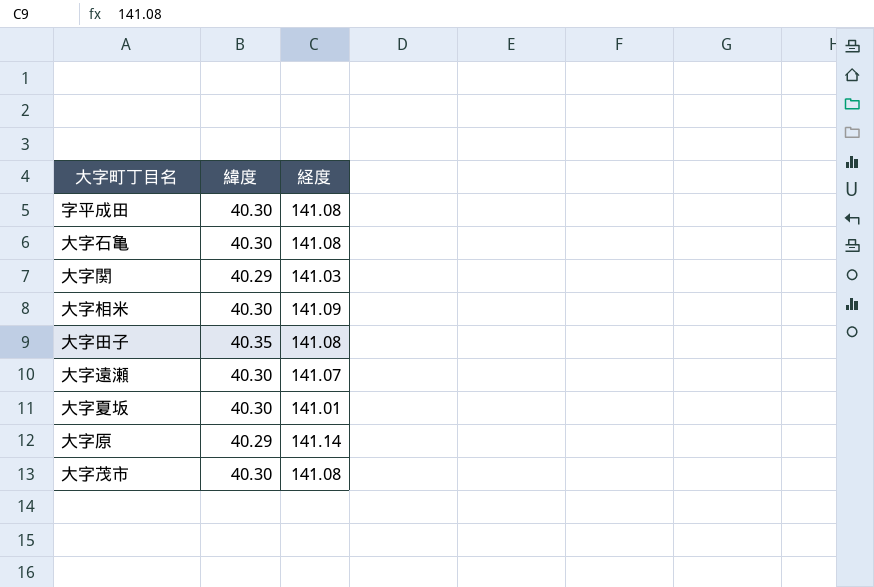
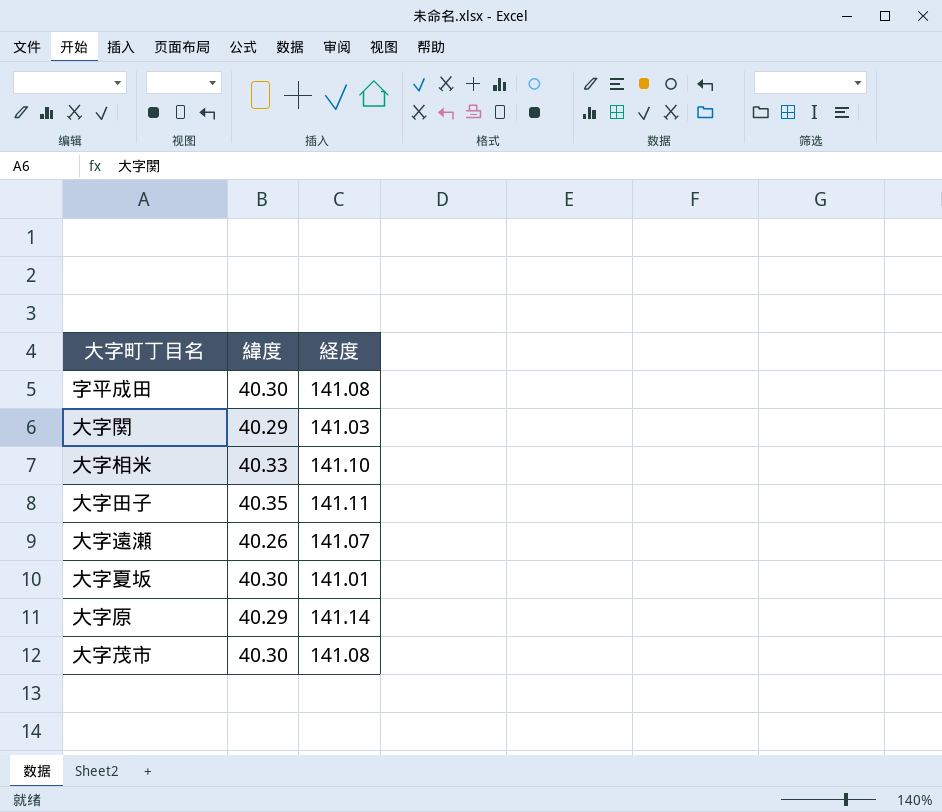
row 大字石亀: 40.30 | 141.08 -> none
大字相米 | 緯度: 40.30 -> 40.33
大字相米 | 経度: 141.09 -> 141.10
大字田子 | 経度: 141.08 -> 141.11
大字遠瀬 | 緯度: 40.30 -> 40.26

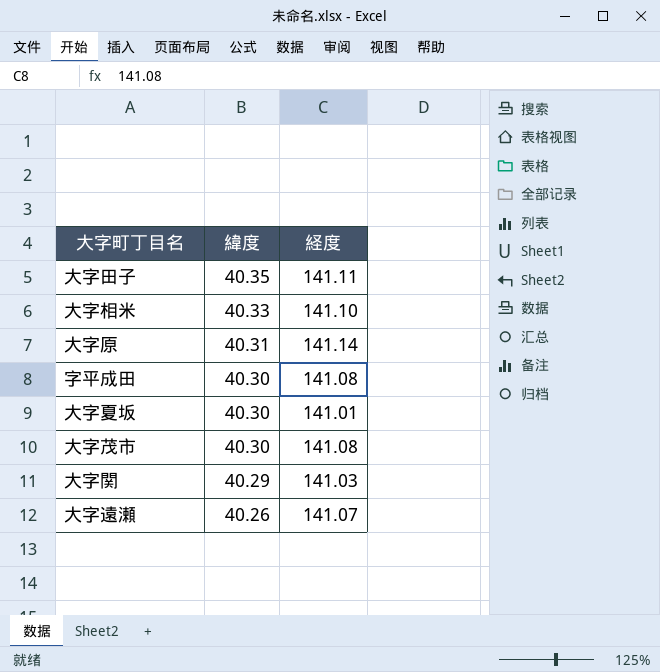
row order: none -> 緯度 descending
大字原 | 緯度: 40.29 -> 40.31

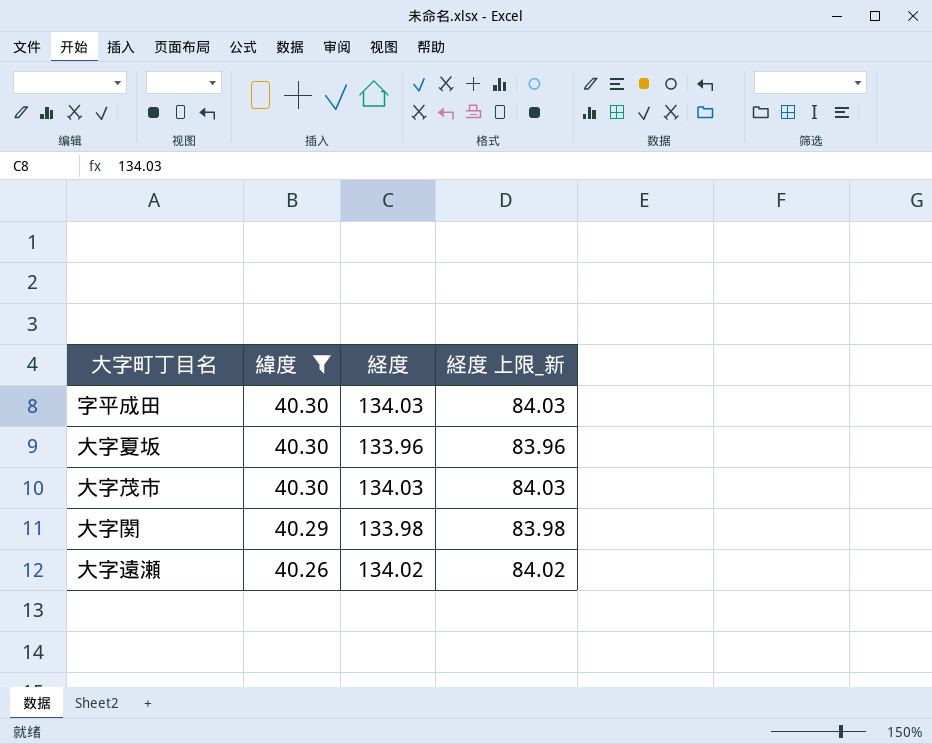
filter: none -> 緯度 <= 40.30
column 経度 上限_新 | formula: none -> [経度] - 50
字平成田 | 経度: 141.08 -> 134.03
大字夏坂 | 経度: 141.01 -> 133.96
大字茂市 | 経度: 141.08 -> 134.03
大字関 | 経度: 141.03 -> 133.98
大字遠瀬 | 経度: 141.07 -> 134.02

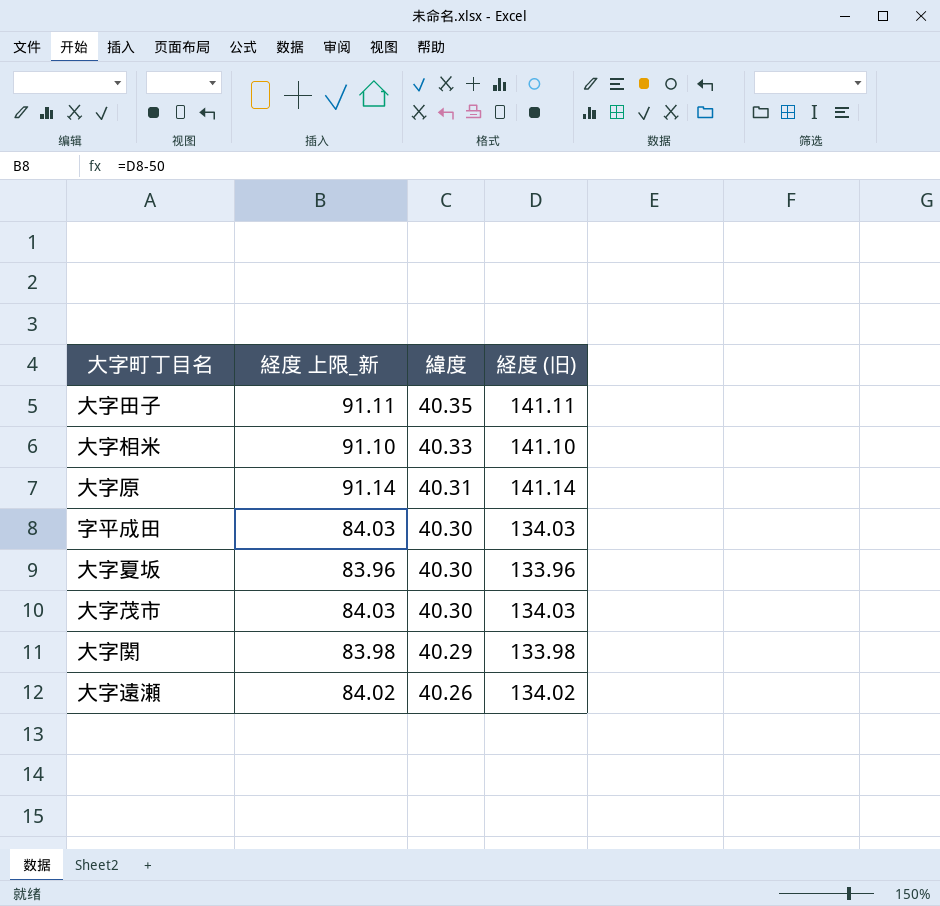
filter: 緯度 <= 40.30 -> none
column 経度 上限_新 | position: 4 -> 2
column name: 経度 -> 経度 (旧)

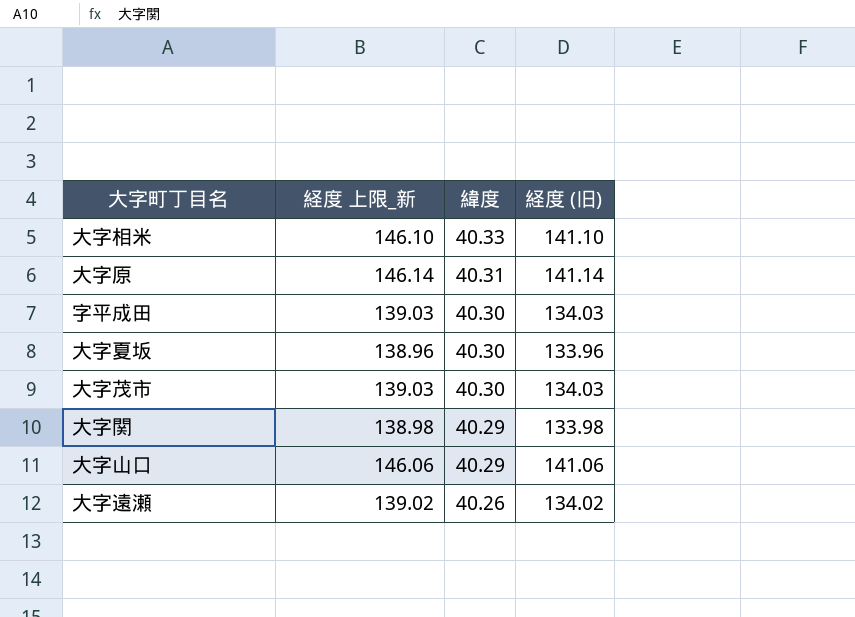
column 経度 上限_新 | formula: [経度 (旧)] - 50 -> [経度 (旧)] + 5
row 大字田子: 91.11 | 40.35 | 141.11 -> none
row 大字山口: none -> 146.06 | 40.29 | 141.06

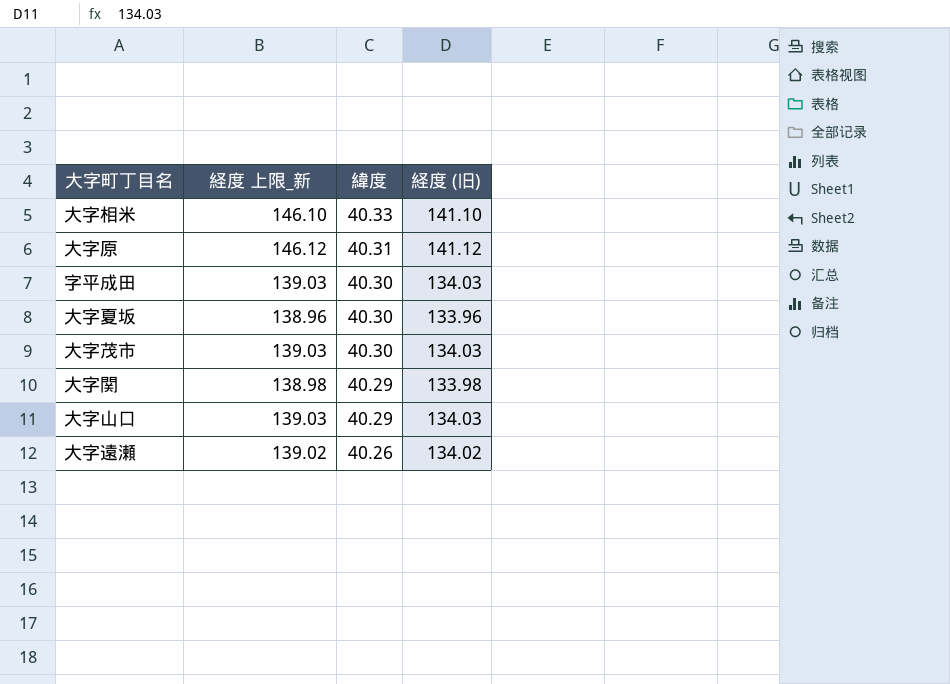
大字原 | 経度 上限_新: 146.14 -> 146.12
大字原 | 経度 (旧): 141.14 -> 141.12
大字山口 | 経度 上限_新: 146.06 -> 139.03
大字山口 | 経度 (旧): 141.06 -> 134.03

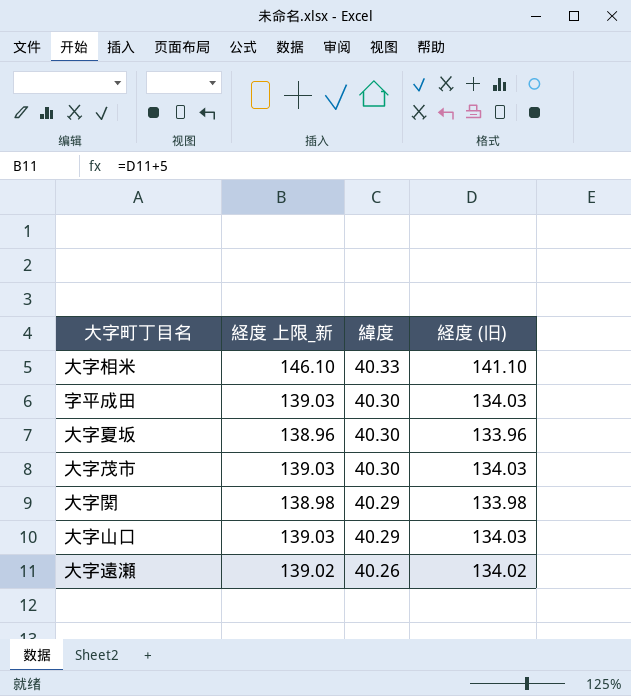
row 大字原: 146.12 | 40.31 | 141.12 -> none

